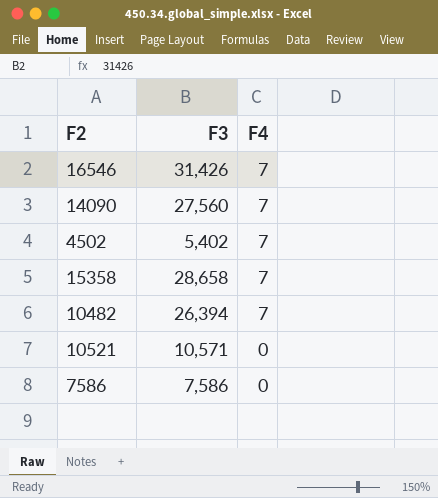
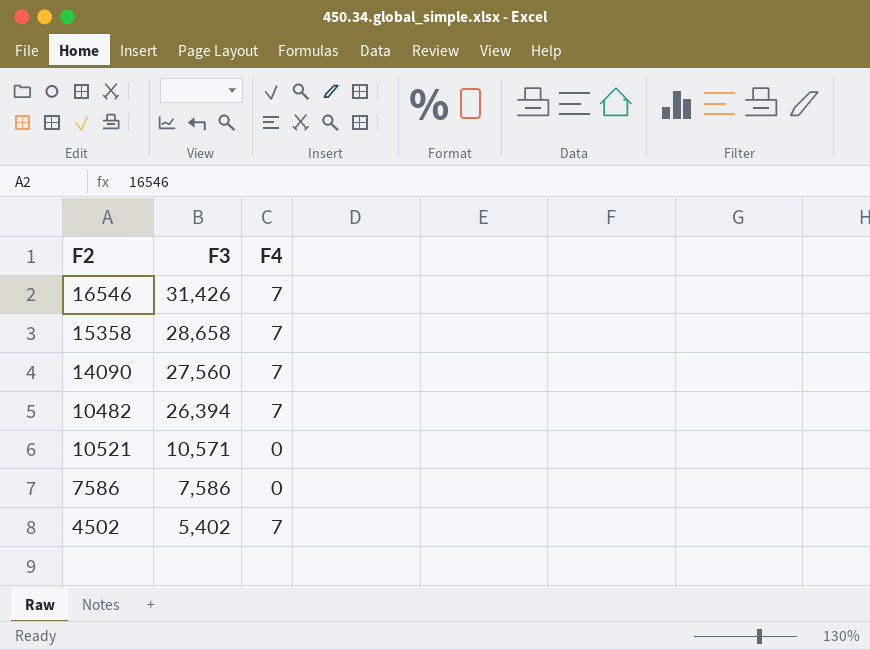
row order: F4 descending -> F3 descending

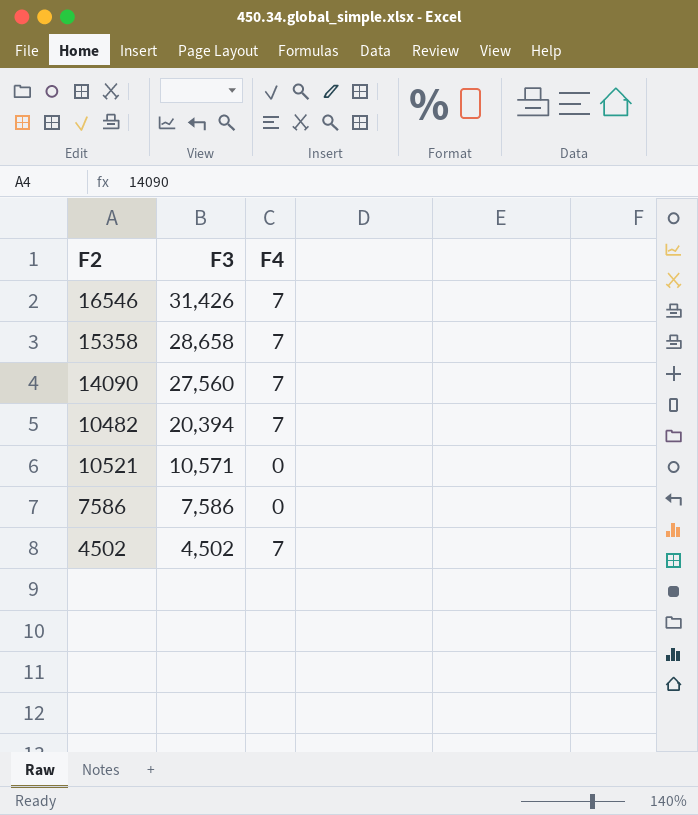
10482 | F3: 26,394 -> 20,394
4502 | F3: 5,402 -> 4,502

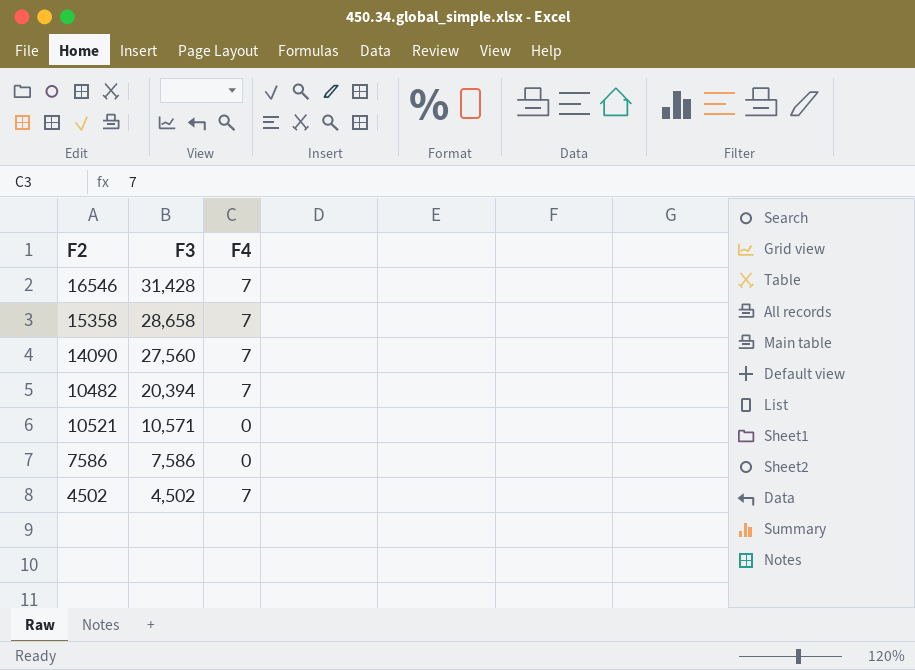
16546 | F3: 31,426 -> 31,428

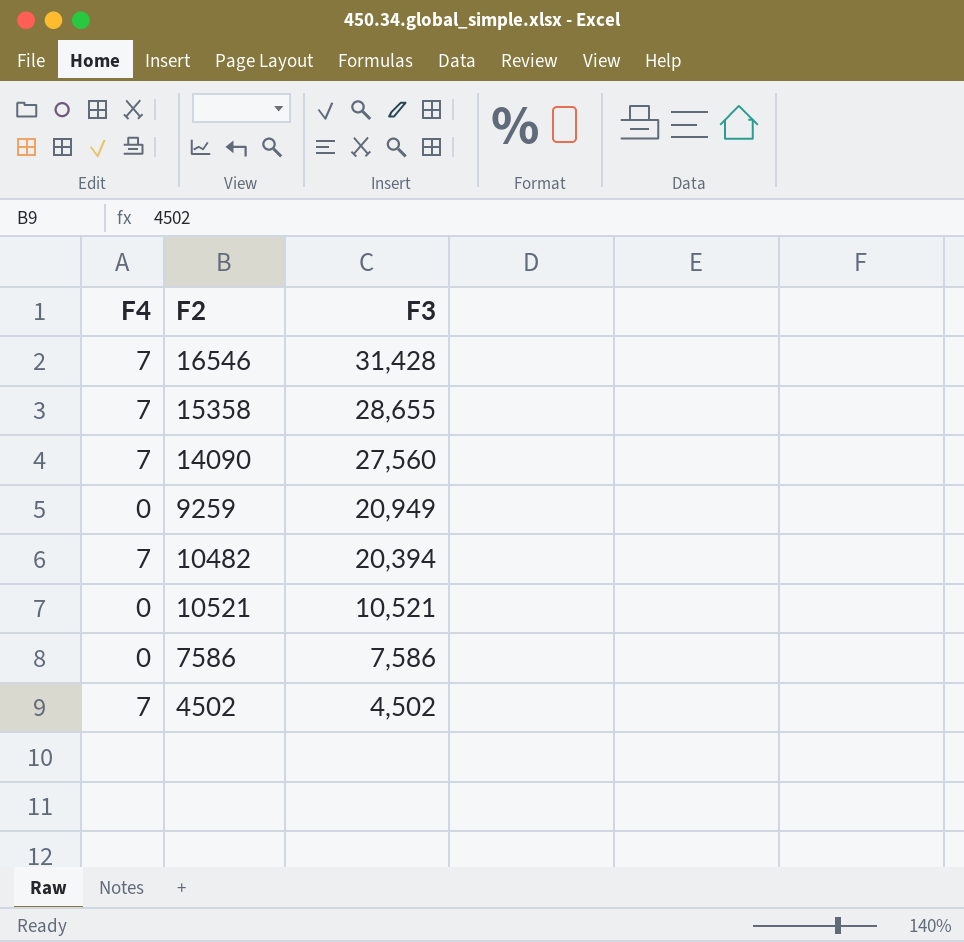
column F4 | position: 3 -> 1
15358 | F3: 28,658 -> 28,655
row 9259: none -> 0 | 20,949
10521 | F3: 10,571 -> 10,521

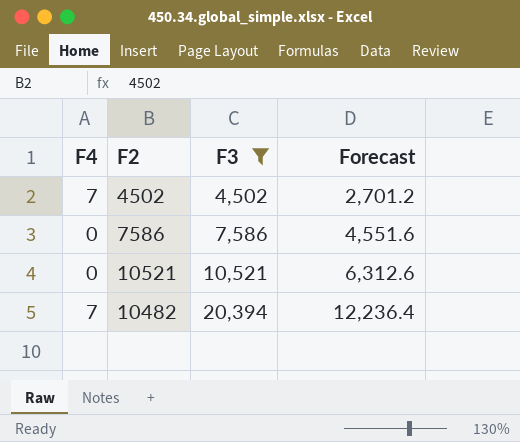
filter: none -> F3 <= 20,394
row order: F3 descending -> F3 ascending
column Forecast | formula: none -> [F3] * 0.6

